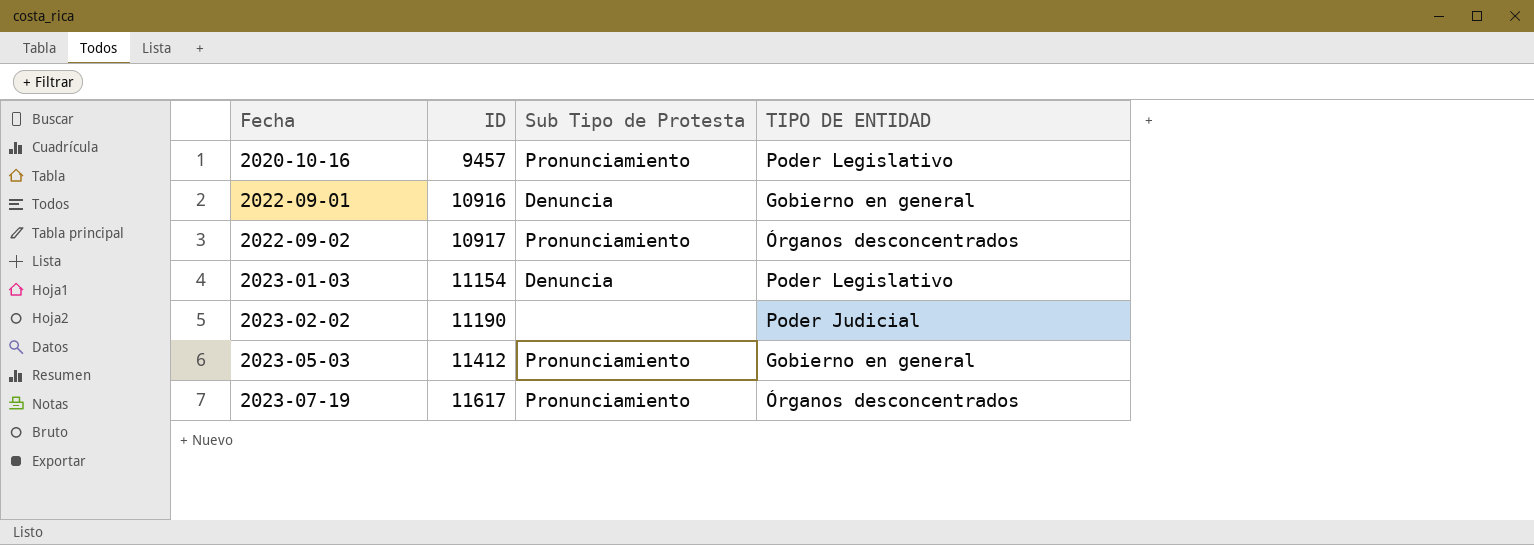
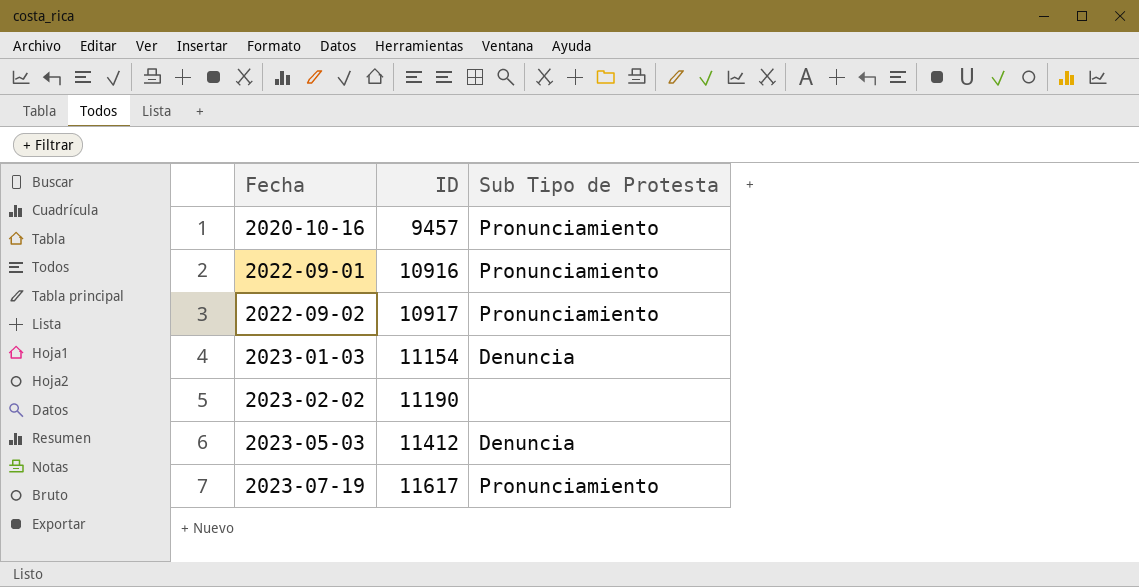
column TIPO DE ENTIDAD | position: 4 -> none
2022-09-01 | Sub Tipo de Protesta: Denuncia -> Pronunciamiento
2023-05-03 | Sub Tipo de Protesta: Pronunciamiento -> Denuncia

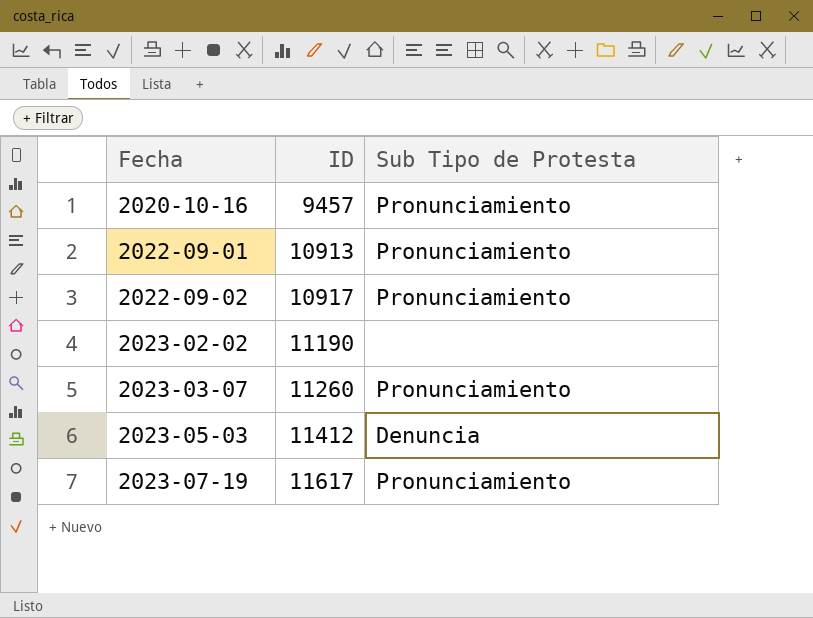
row 2023-01-03: 11154 | Denuncia -> none
2022-09-01 | ID: 10916 -> 10913
row 2023-03-07: none -> 11260 | Pronunciamiento

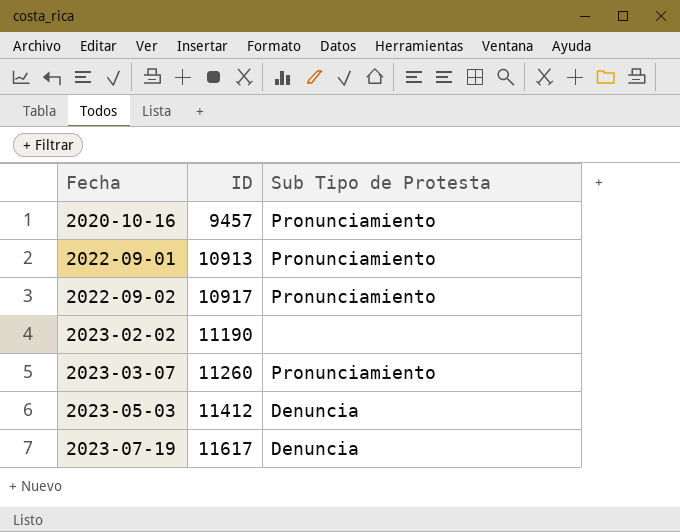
2023-07-19 | Sub Tipo de Protesta: Pronunciamiento -> Denuncia

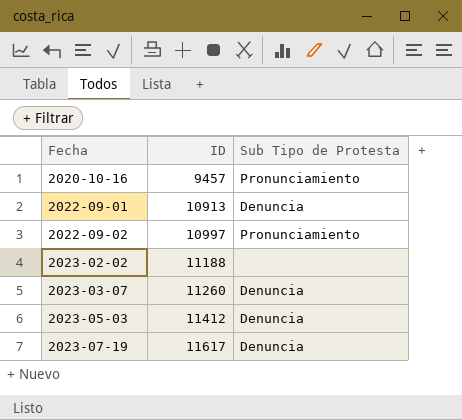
2022-09-01 | Sub Tipo de Protesta: Pronunciamiento -> Denuncia
2022-09-02 | ID: 10917 -> 10997
2023-02-02 | ID: 11190 -> 11188
2023-03-07 | Sub Tipo de Protesta: Pronunciamiento -> Denuncia

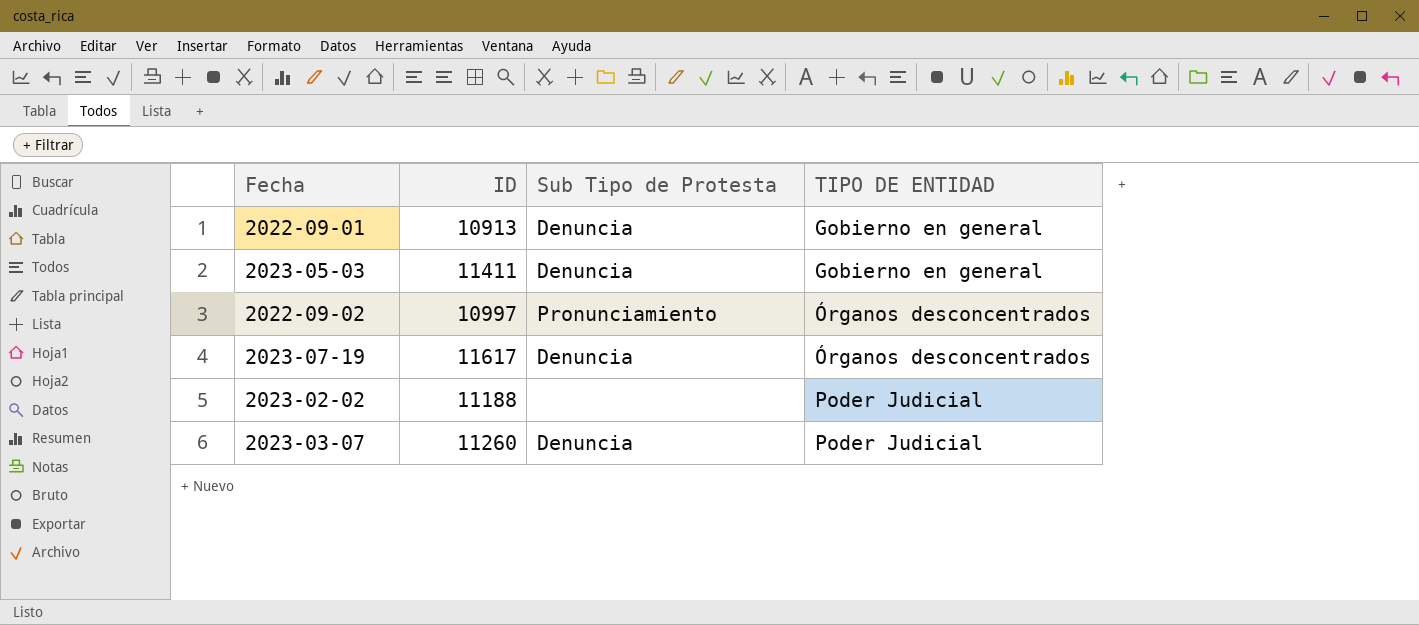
row order: Fecha ascending -> TIPO DE ENTIDAD ascending
column TIPO DE ENTIDAD | position: none -> 4
row 2020-10-16: 9457 | Pronunciamiento -> none
2023-05-03 | ID: 11412 -> 11411

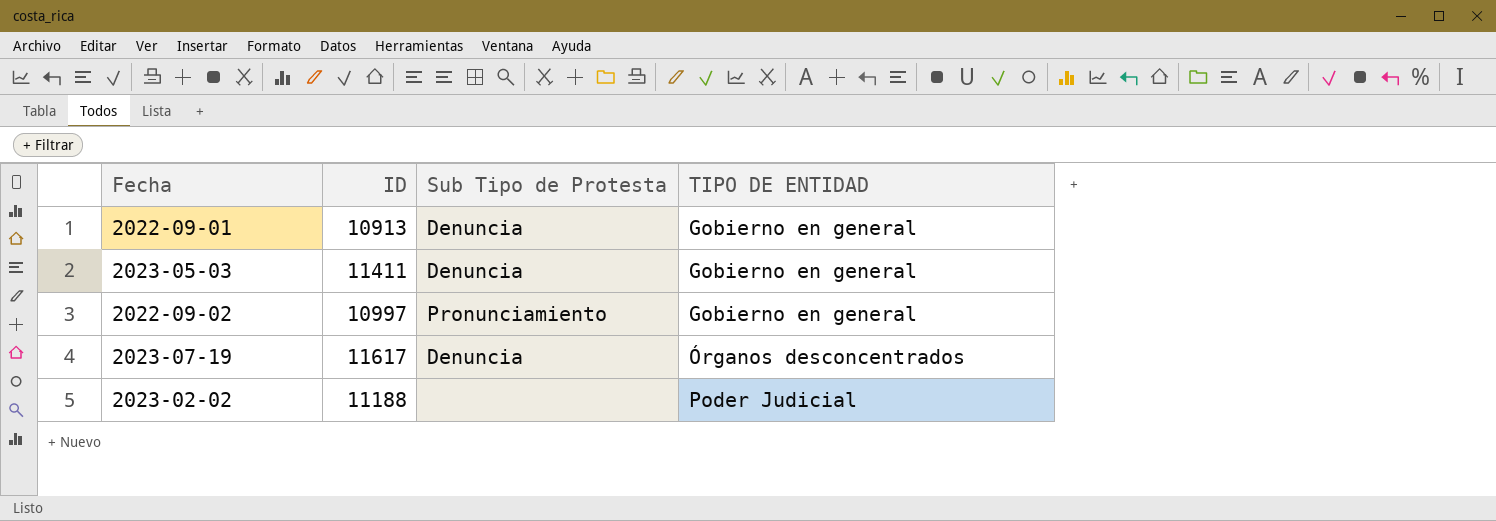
row 2023-03-07: 11260 | Denuncia | Poder Judicial -> none
2022-09-02 | TIPO DE ENTIDAD: Órganos desconcentrados -> Gobierno en general

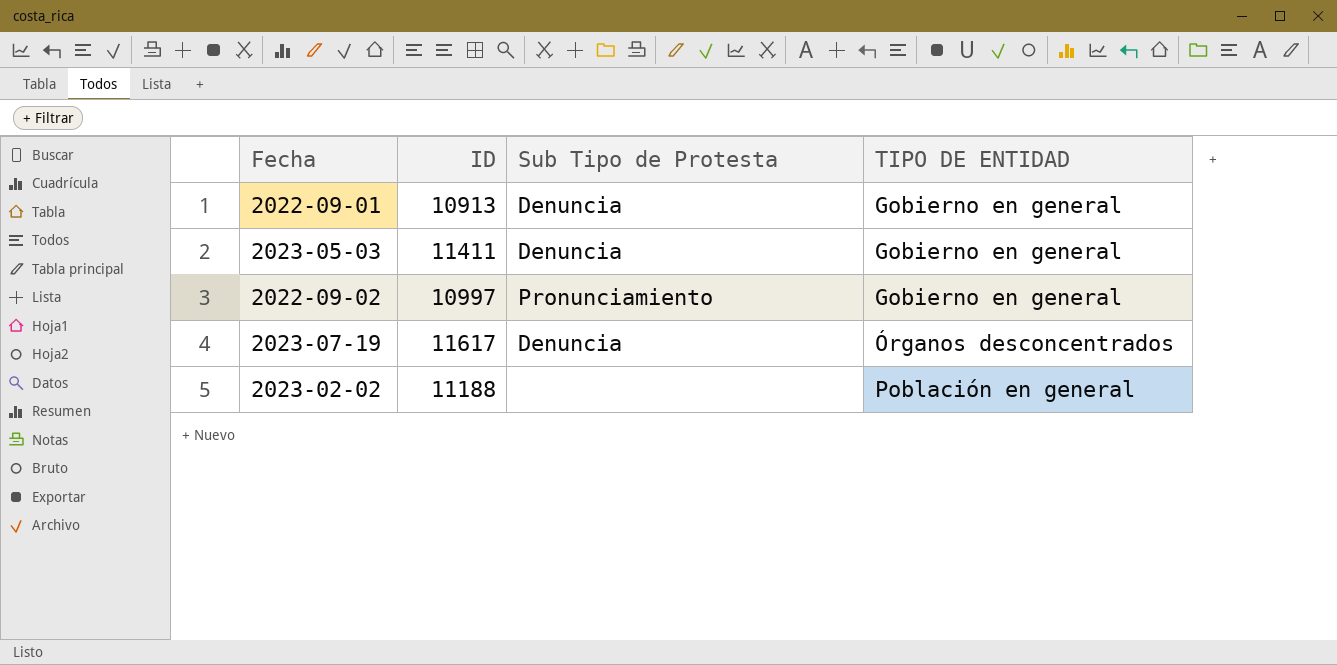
2023-02-02 | TIPO DE ENTIDAD: Poder Judicial -> Población en general

